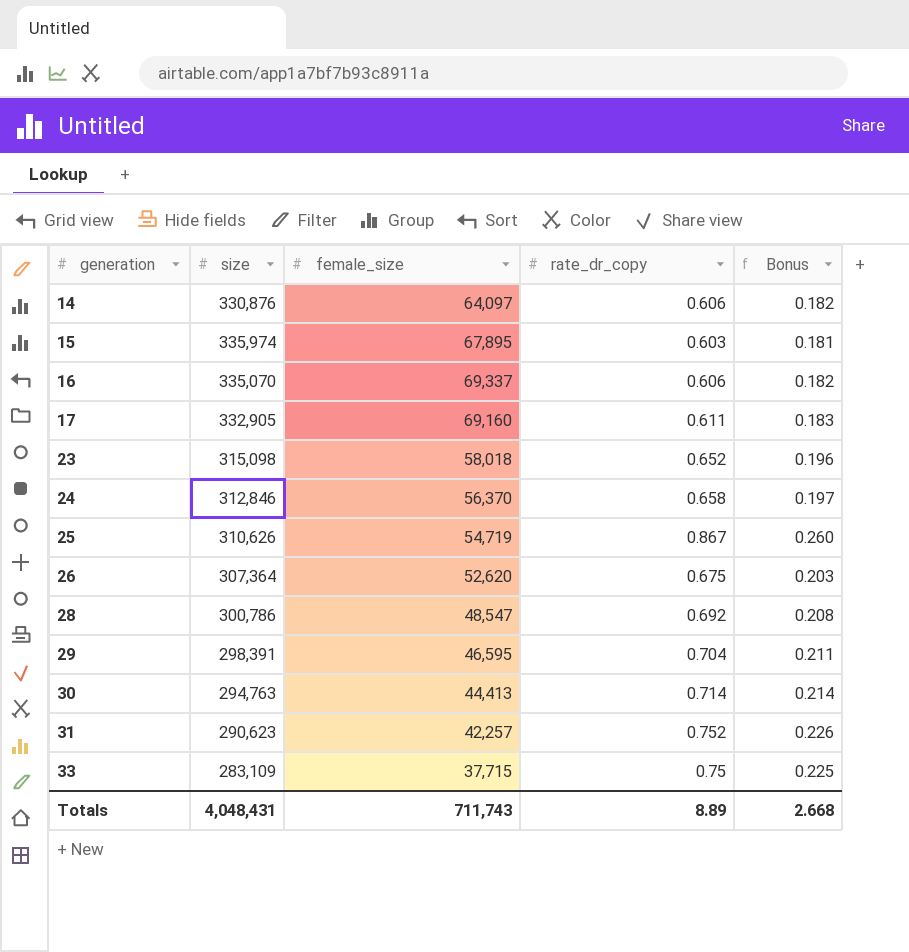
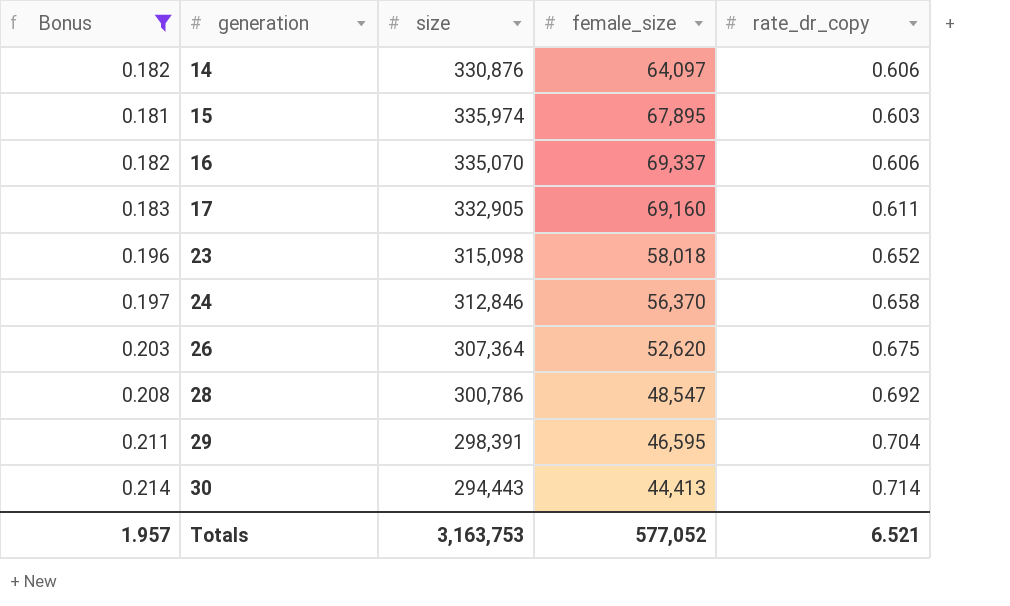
filter: none -> Bonus <= 0.214
column Bonus | position: 5 -> 1
30 | size: 294,763 -> 294,443
Totals | Bonus: 2.668 -> 1.957
Totals | size: 4,048,431 -> 3,163,753
Totals | female_size: 711,743 -> 577,052
Totals | rate_dr_copy: 8.89 -> 6.521

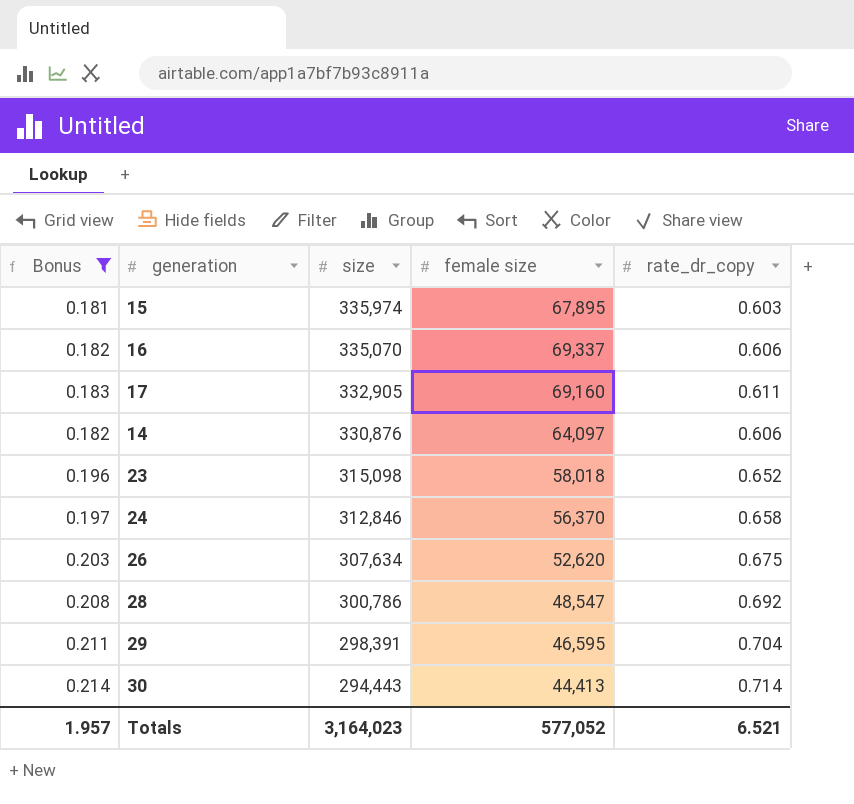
row order: generation ascending -> size descending
column name: female_size -> female size
26 | size: 307,364 -> 307,634
Totals | size: 3,163,753 -> 3,164,023

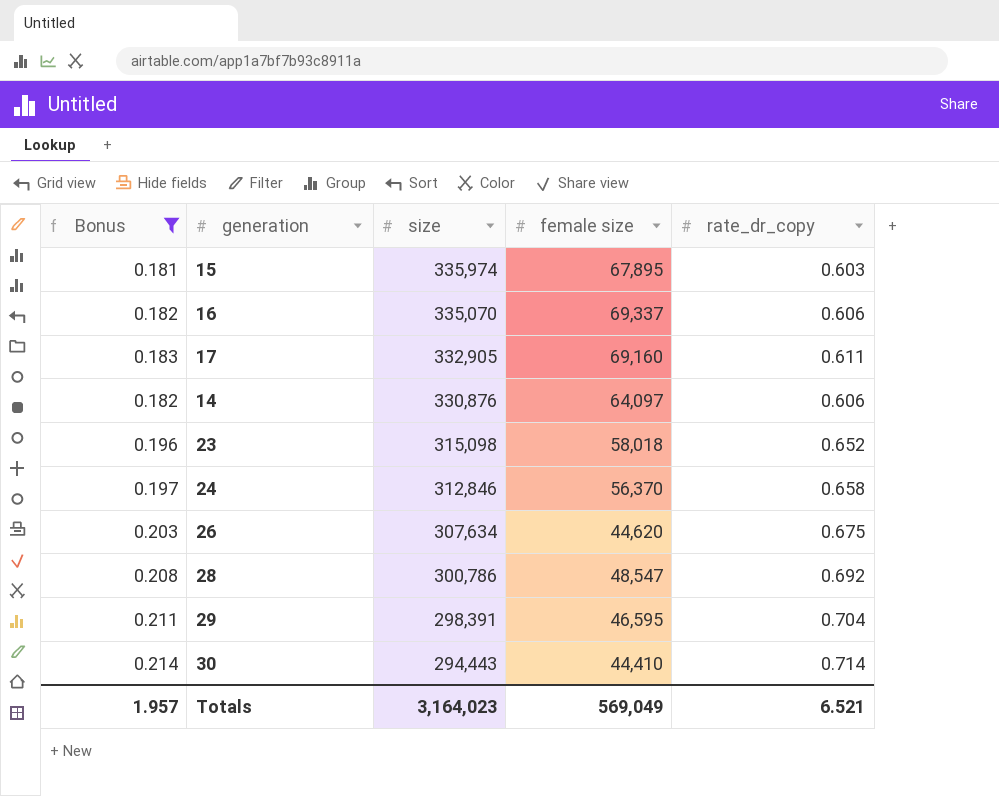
26 | female size: 52,620 -> 44,620
30 | female size: 44,413 -> 44,410
Totals | female size: 577,052 -> 569,049

